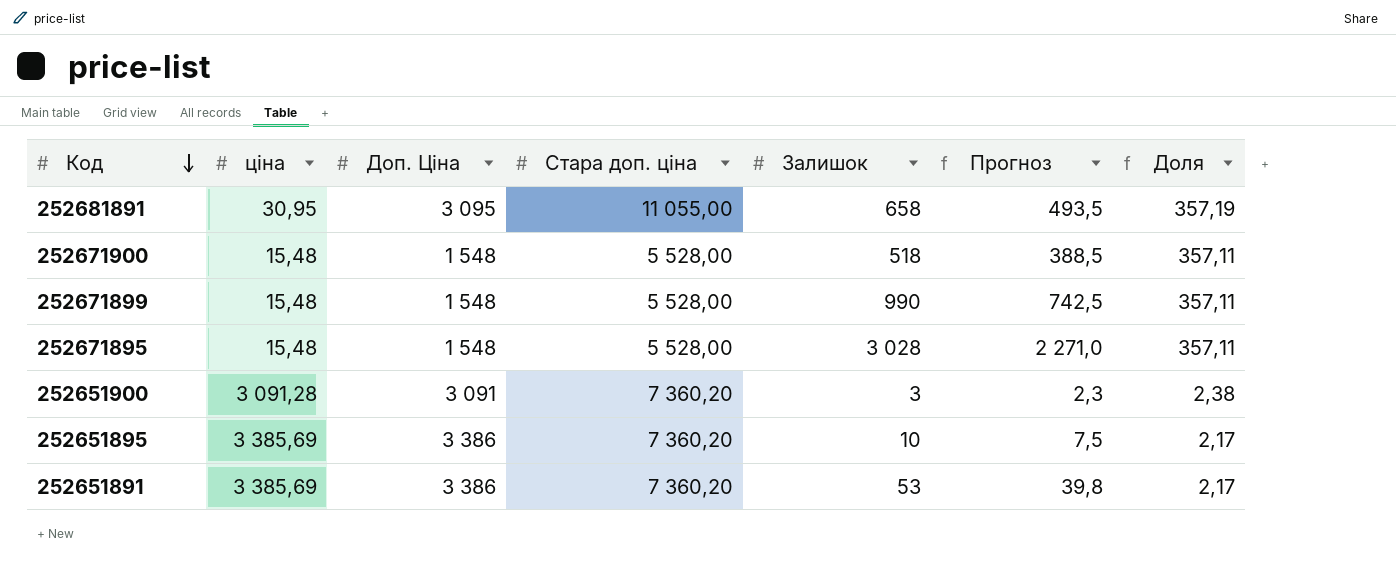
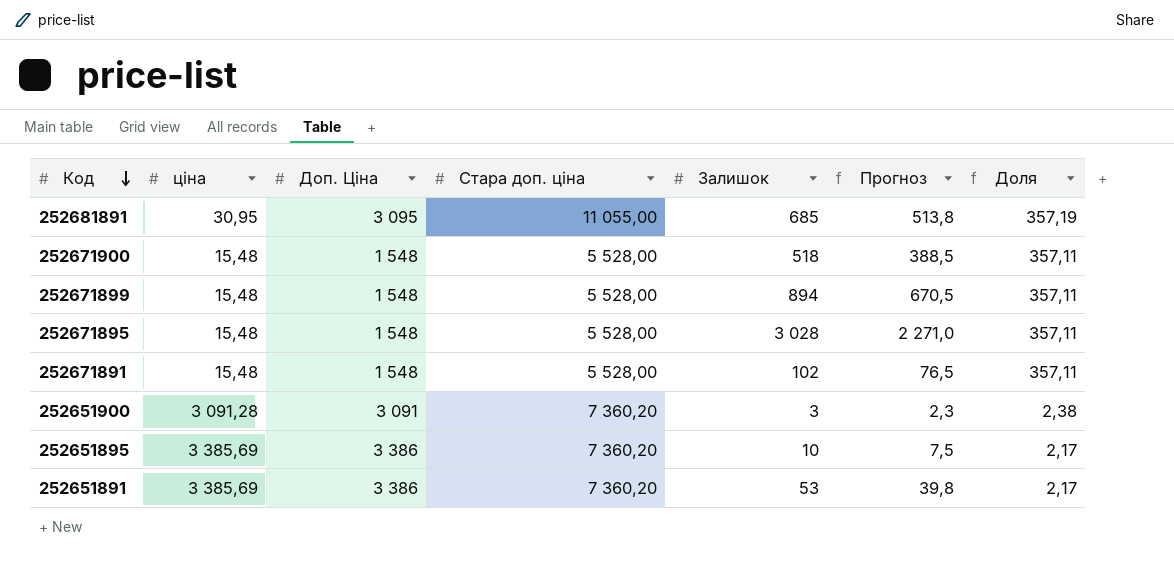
252681891 | Залишок: 658 -> 685
252681891 | Прогноз: 493,5 -> 513,8
252671899 | Залишок: 990 -> 894
252671899 | Прогноз: 742,5 -> 670,5
row 252671891: none -> 15,48 | 1 548 | 5 528,00 | 102 | 76,5 | 357,11

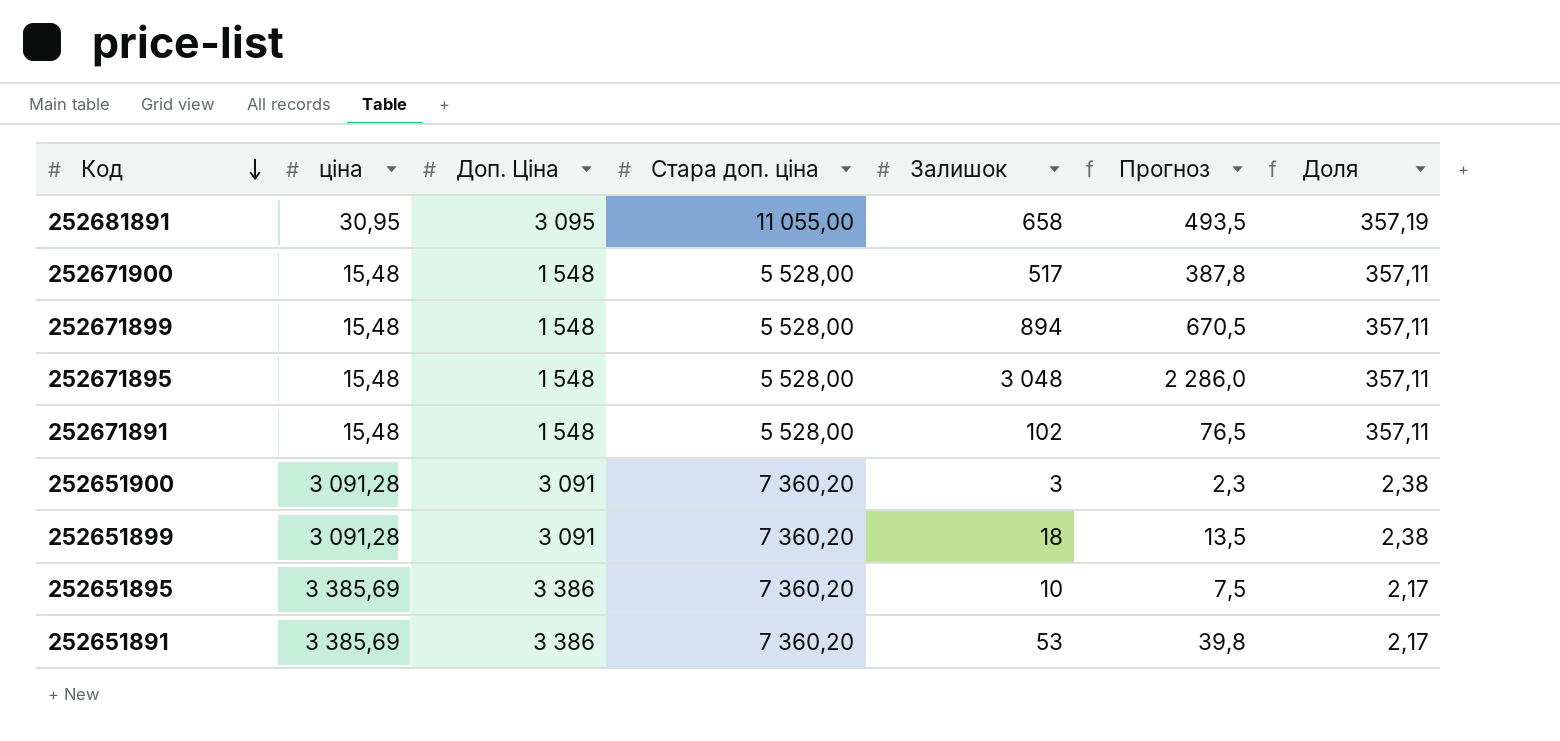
252681891 | Залишок: 685 -> 658
252681891 | Прогноз: 513,8 -> 493,5
252671900 | Залишок: 518 -> 517
252671900 | Прогноз: 388,5 -> 387,8
252671895 | Залишок: 3 028 -> 3 048
252671895 | Прогноз: 2 271,0 -> 2 286,0
row 252651899: none -> 3 091,28 | 3 091 | 7 360,20 | 18 | 13,5 | 2,38

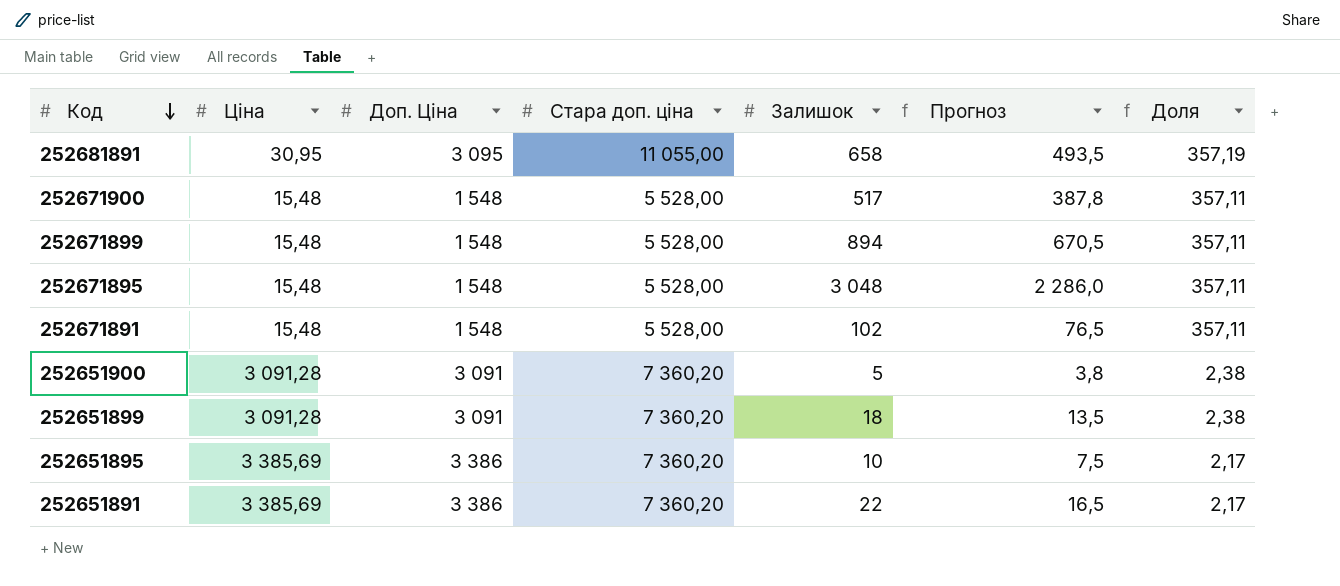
column name: ціна -> Ціна
252651900 | Залишок: 3 -> 5
252651900 | Прогноз: 2,3 -> 3,8
252651891 | Залишок: 53 -> 22
252651891 | Прогноз: 39,8 -> 16,5

